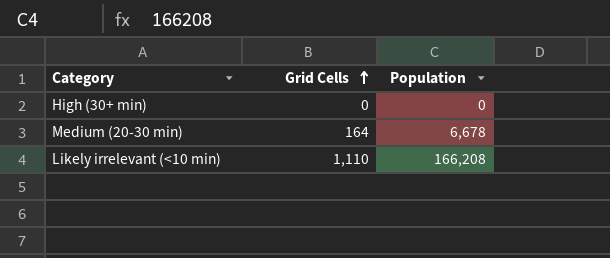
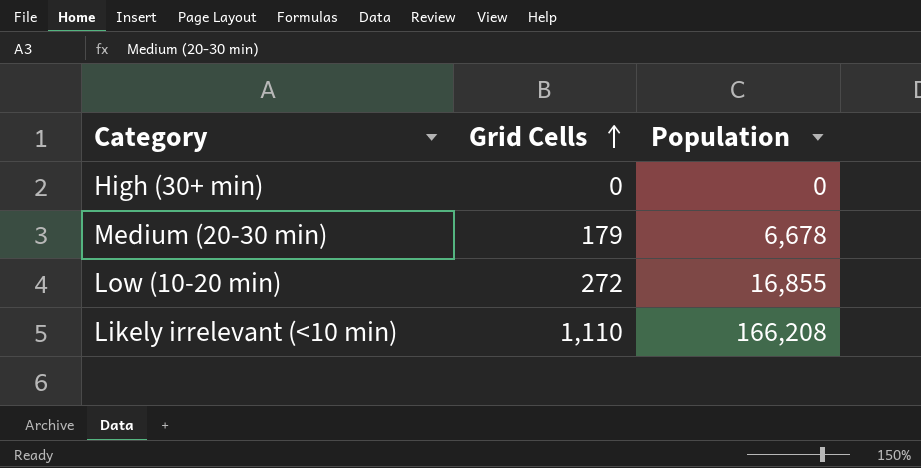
Medium (20-30 min) | Grid Cells: 164 -> 179
row Low (10-20 min): none -> 272 | 16,855

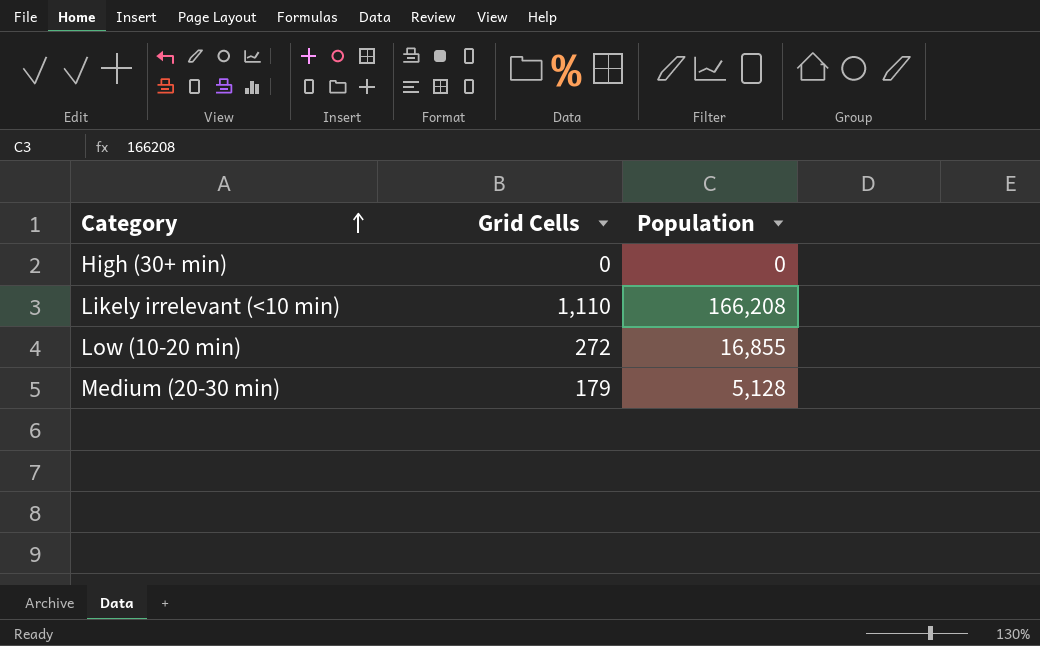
row order: Grid Cells ascending -> Category ascending
Medium (20-30 min) | Population: 6,678 -> 5,128

